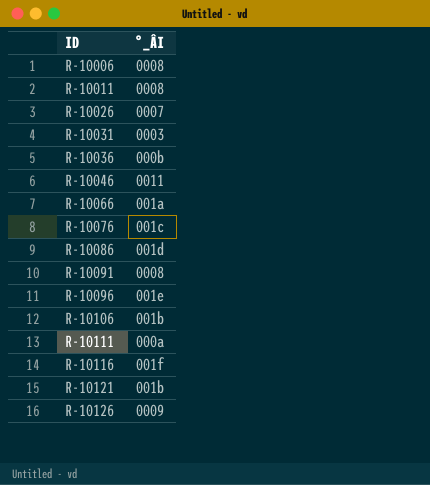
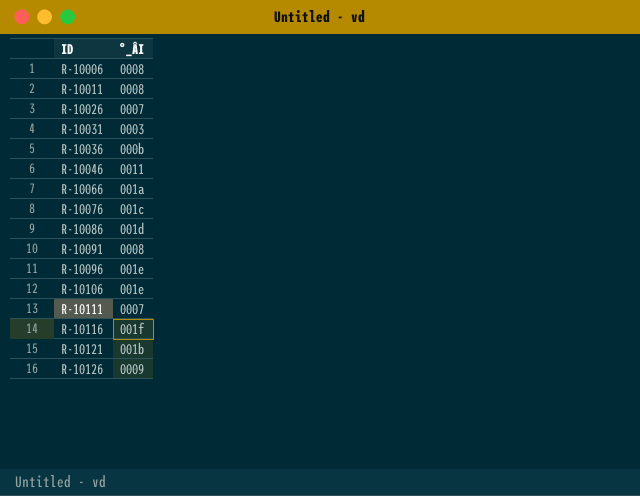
R-10106 | °_ÂI: 001b -> 001e
R-10111 | °_ÂI: 000a -> 0007

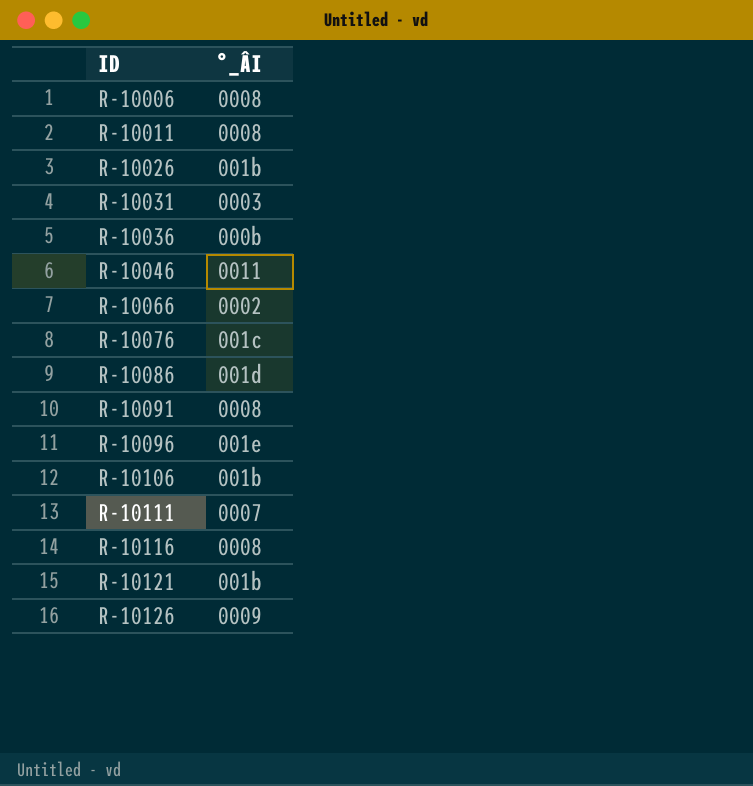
R-10026 | °_ÂI: 0007 -> 001b
R-10066 | °_ÂI: 001a -> 0002
R-10106 | °_ÂI: 001e -> 001b
R-10116 | °_ÂI: 001f -> 0008

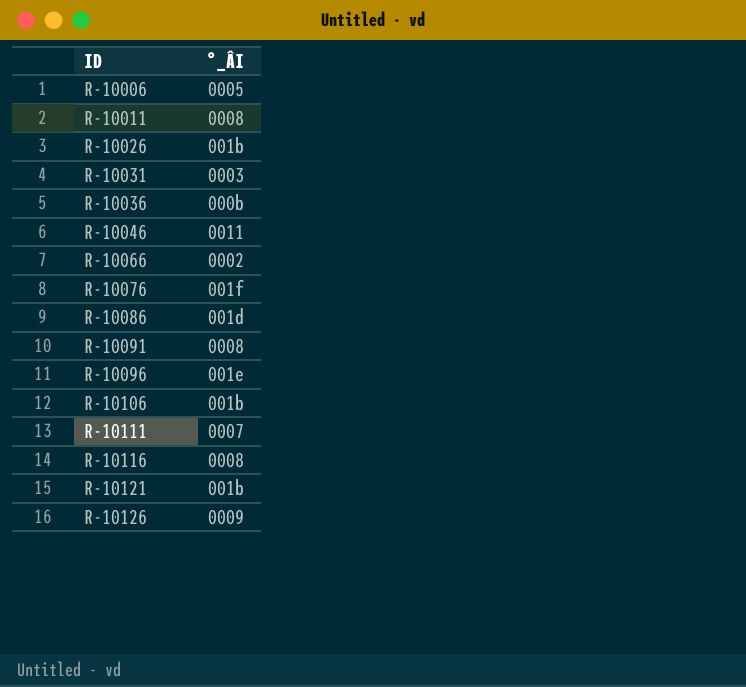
R-10006 | °_ÂI: 0008 -> 0005
R-10076 | °_ÂI: 001c -> 001f

